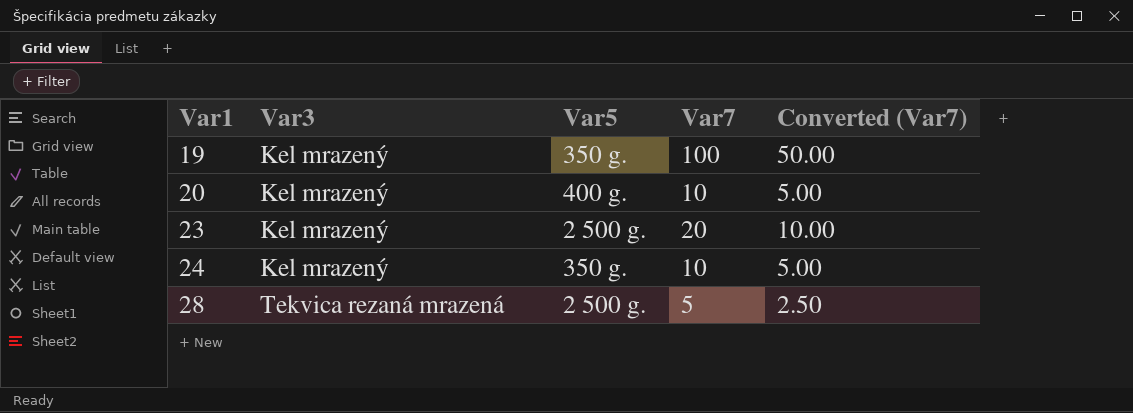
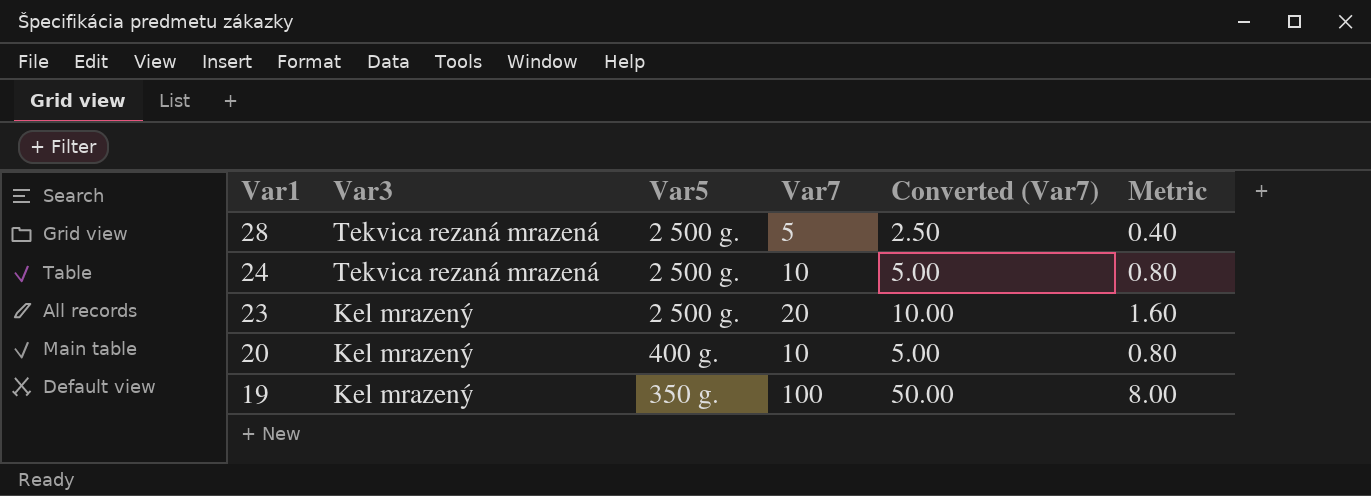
row order: Var1 ascending -> Var1 descending
column Metric | formula: none -> [Var7] * 0.08
24 | Var3: Kel mrazený -> Tekvica rezaná mrazená
24 | Var5: 350 g. -> 2 500 g.

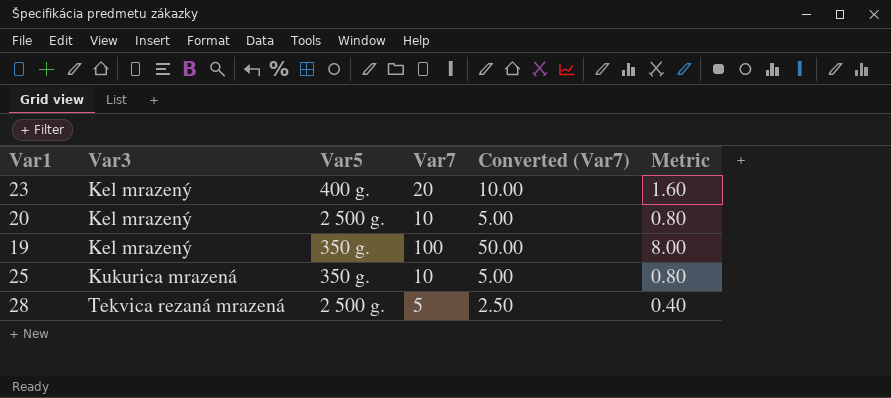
row order: Var1 descending -> Var3 ascending
row 24: Tekvica rezaná mrazená | 2 500 g. | 10 | 5.00 | 0.80 -> none
23 | Var5: 2 500 g. -> 400 g.
20 | Var5: 400 g. -> 2 500 g.
row 25: none -> Kukurica mrazená | 350 g. | 10 | 5.00 | 0.80

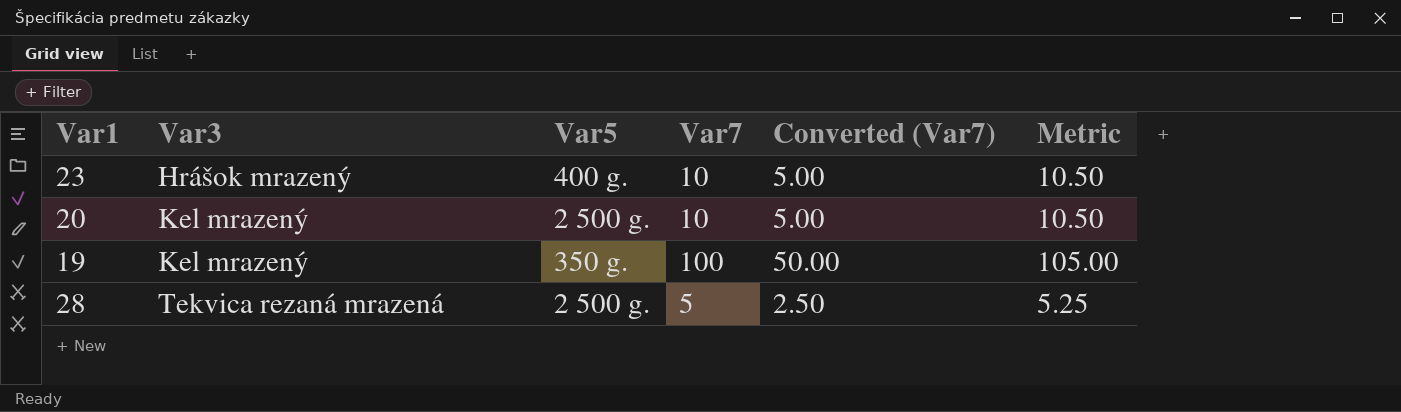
column Metric | formula: [Var7] * 0.08 -> [Var7] * 1.05
row 25: Kukurica mrazená | 350 g. | 10 | 5.00 | 0.80 -> none
23 | Var3: Kel mrazený -> Hrášok mrazený
23 | Var7: 20 -> 10
23 | Converted (Var7): 10.00 -> 5.00

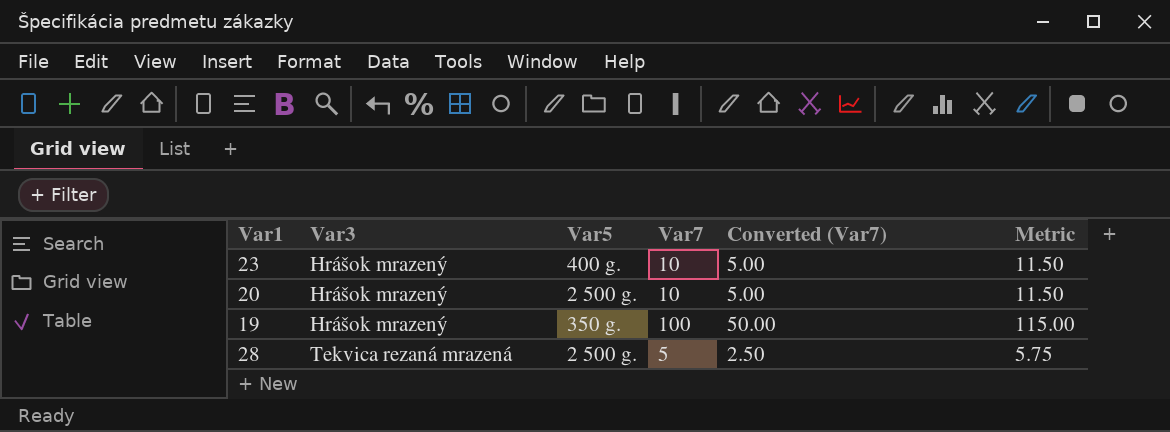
column Metric | formula: [Var7] * 1.05 -> [Var7] * 1.15
20 | Var3: Kel mrazený -> Hrášok mrazený
19 | Var3: Kel mrazený -> Hrášok mrazený

